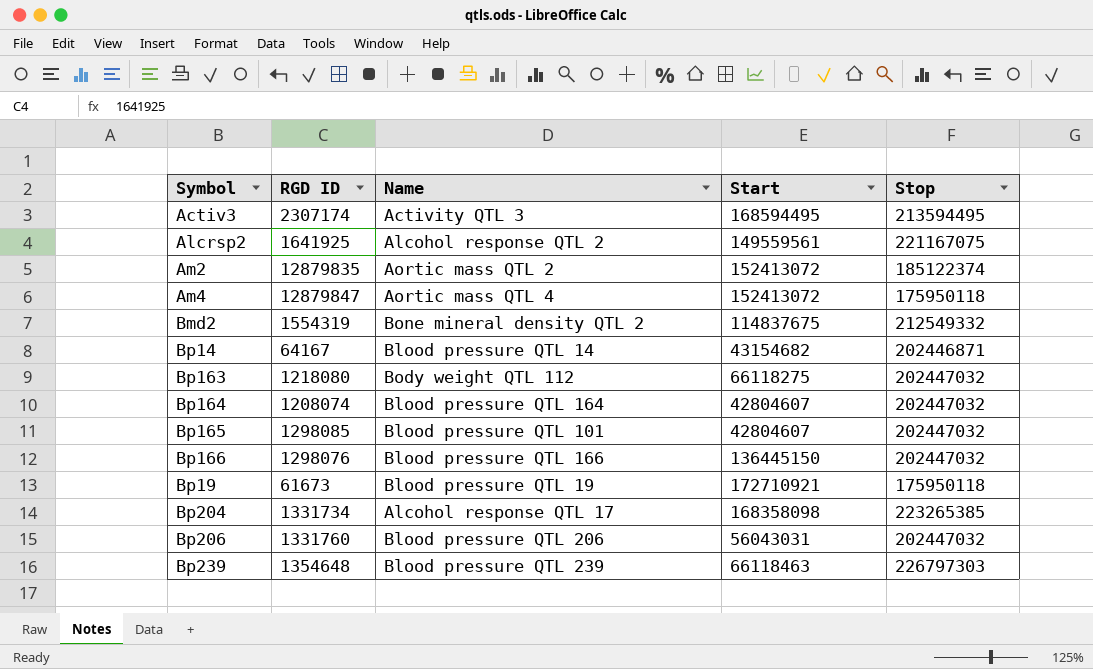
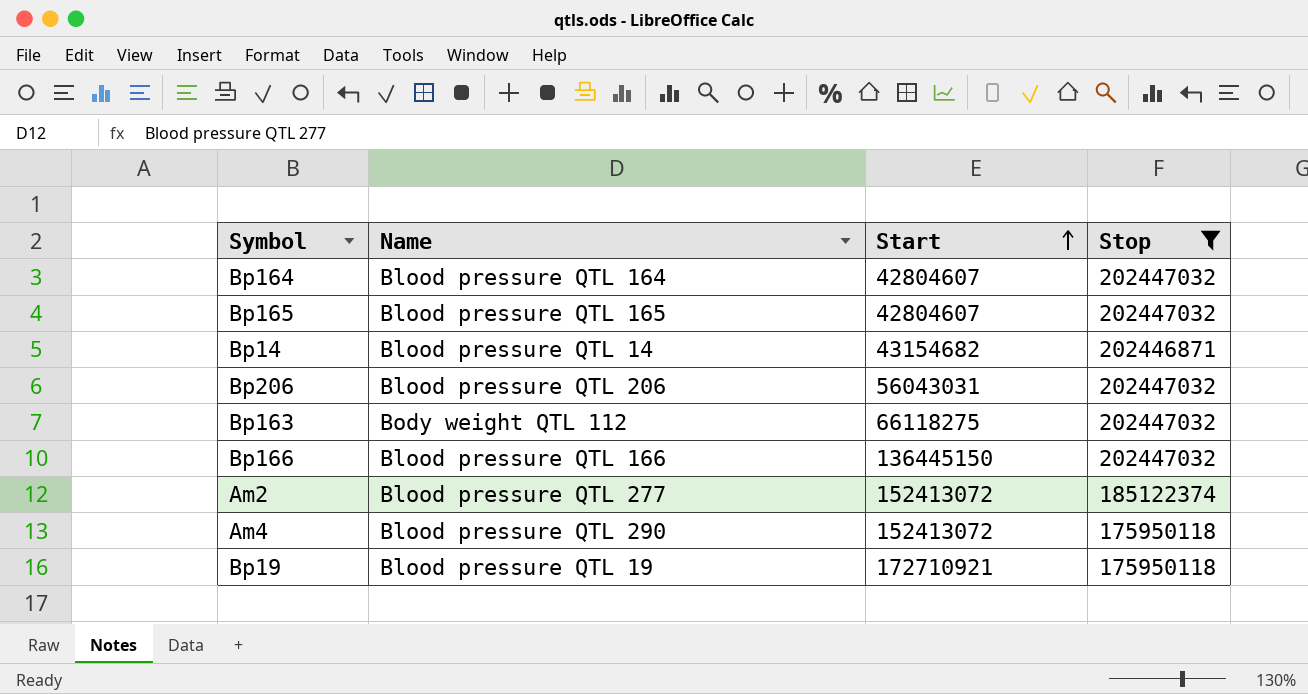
filter: none -> Stop <= 202447032
row order: none -> Start ascending
column RGD ID | position: 2 -> none
Bp165 | Name: Blood pressure QTL 101 -> Blood pressure QTL 165
Am2 | Name: Aortic mass QTL 2 -> Blood pressure QTL 277
Am4 | Name: Aortic mass QTL 4 -> Blood pressure QTL 290

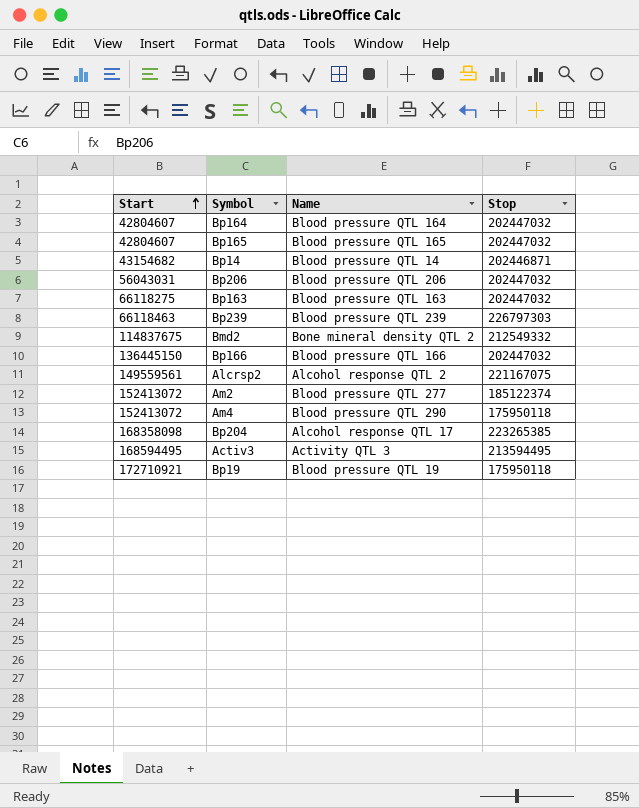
filter: Stop <= 202447032 -> none
column Start | position: 3 -> 1
Bp163 | Name: Body weight QTL 112 -> Blood pressure QTL 163

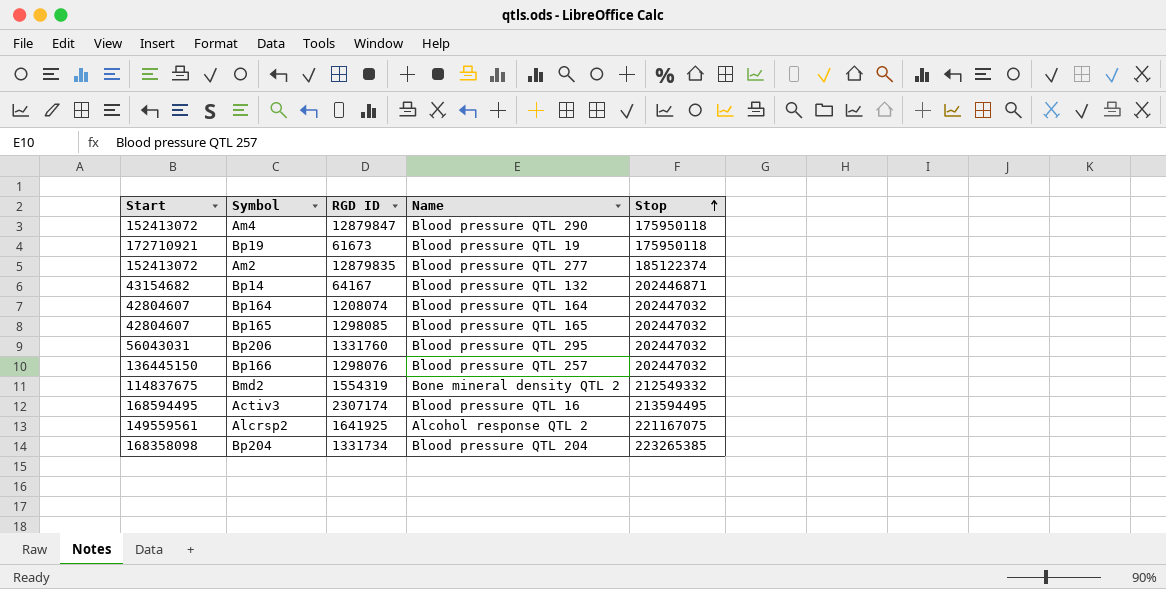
row order: Start ascending -> Stop ascending
column RGD ID | position: none -> 3
row Bp163: 66118275 | Blood pressure QTL 163 | 202447032 -> none
row Bp239: 66118463 | Blood pressure QTL 239 | 226797303 -> none
Bp14 | Name: Blood pressure QTL 14 -> Blood pressure QTL 132
Bp206 | Name: Blood pressure QTL 206 -> Blood pressure QTL 295
Bp166 | Name: Blood pressure QTL 166 -> Blood pressure QTL 257
Activ3 | Name: Activity QTL 3 -> Blood pressure QTL 16
Bp204 | Name: Alcohol response QTL 17 -> Blood pressure QTL 204

